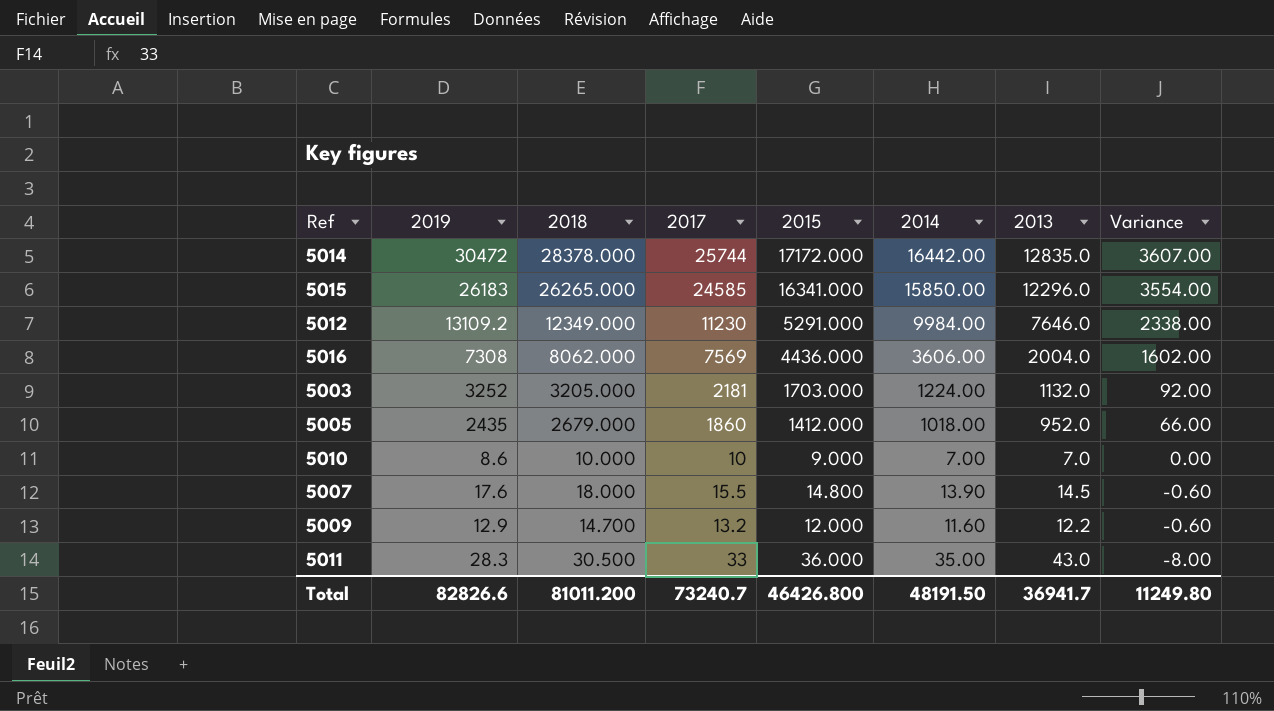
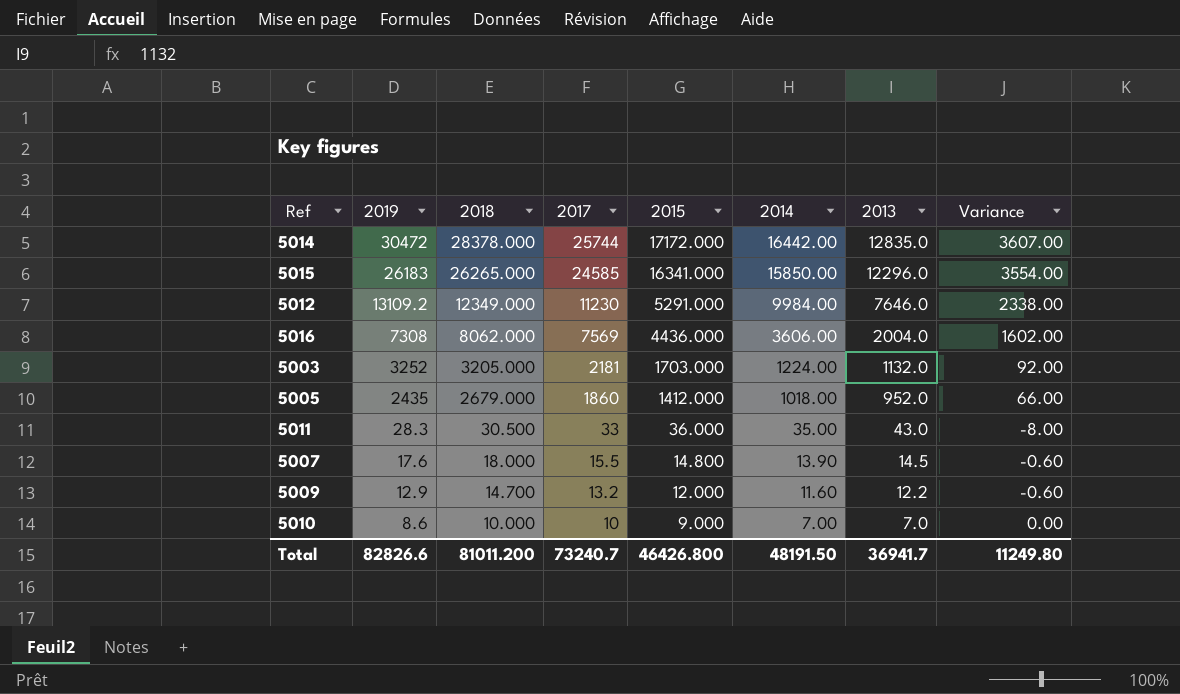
row order: Variance descending -> 2019 descending

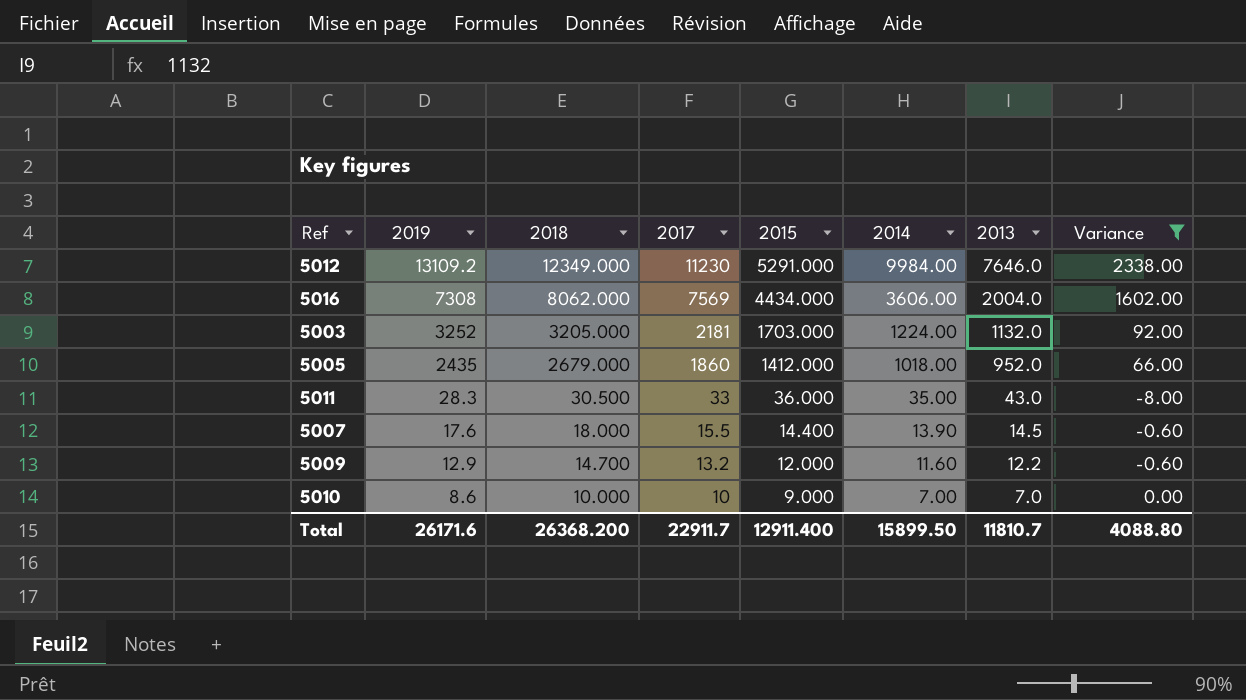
filter: none -> Variance <= 2338.00
5016 | 2015: 4436.000 -> 4434.000
5007 | 2015: 14.800 -> 14.400
Total | 2019: 82826.6 -> 26171.6
Total | 2018: 81011.200 -> 26368.200
Total | 2017: 73240.7 -> 22911.7
Total | 2015: 46426.800 -> 12911.400
Total | 2014: 48191.50 -> 15899.50
Total | 2013: 36941.7 -> 11810.7
Total | Variance: 11249.80 -> 4088.80

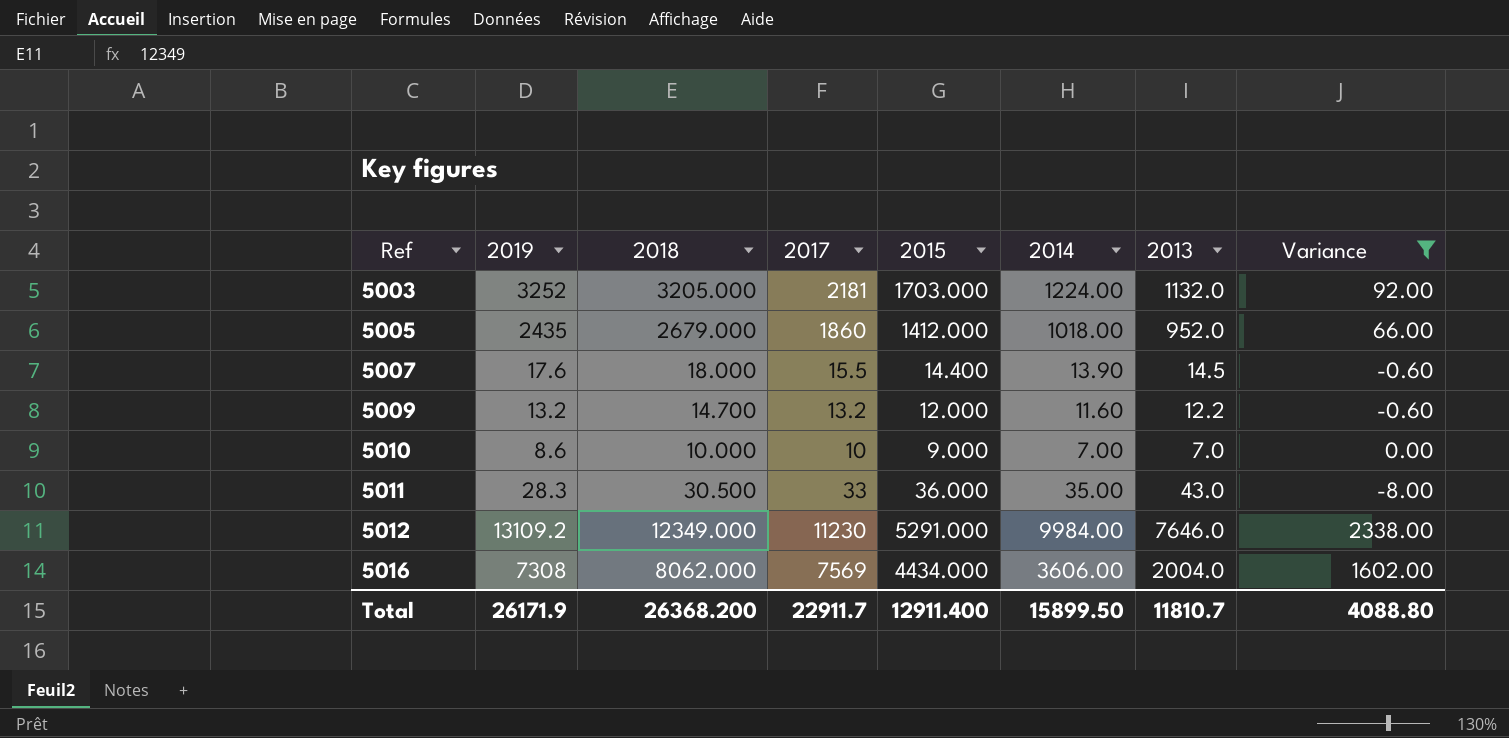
row order: 2019 descending -> Ref ascending
5009 | 2019: 12.9 -> 13.2
Total | 2019: 26171.6 -> 26171.9

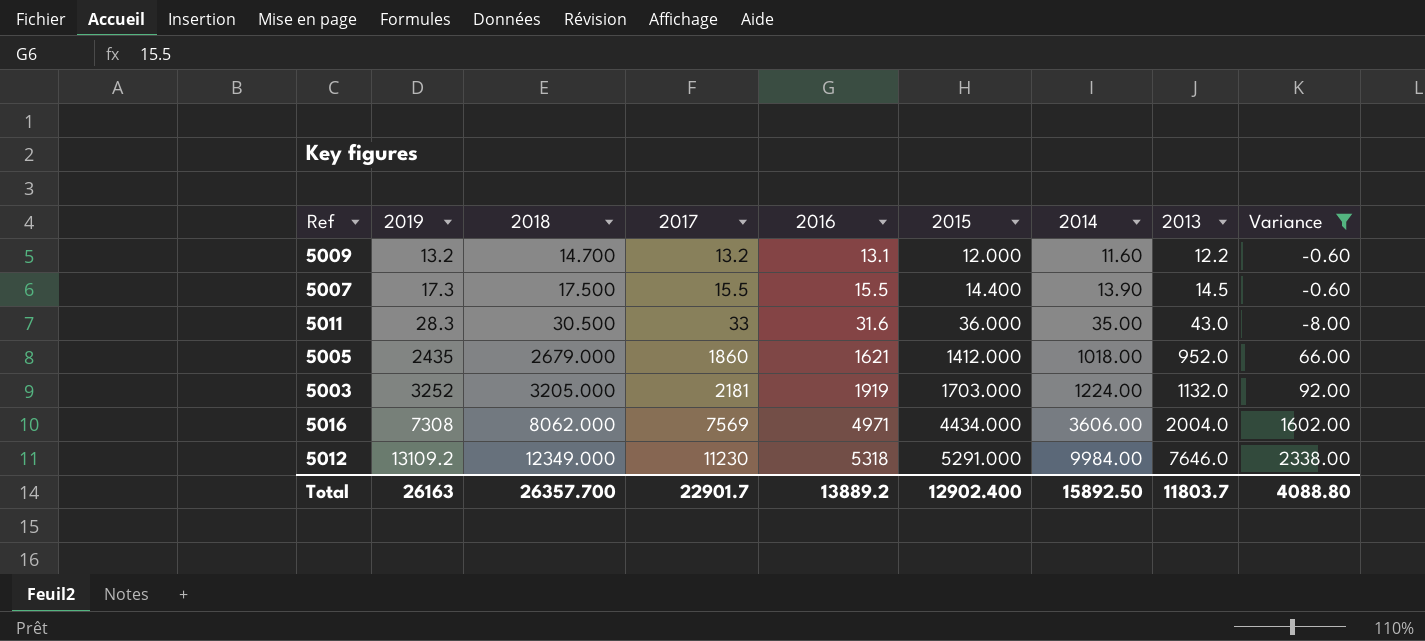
row order: Ref ascending -> 2019 ascending
column 2016 | position: none -> 5
row 5010: 8.6 | 10.000 | 10 | 9.000 | 7.00 | 7.0 | 0.00 -> none
5007 | 2019: 17.6 -> 17.3
5007 | 2018: 18.000 -> 17.500
Total | 2019: 26171.9 -> 26163
Total | 2018: 26368.200 -> 26357.700
Total | 2017: 22911.7 -> 22901.7
Total | 2015: 12911.400 -> 12902.400
Total | 2014: 15899.50 -> 15892.50
Total | 2013: 11810.7 -> 11803.7

